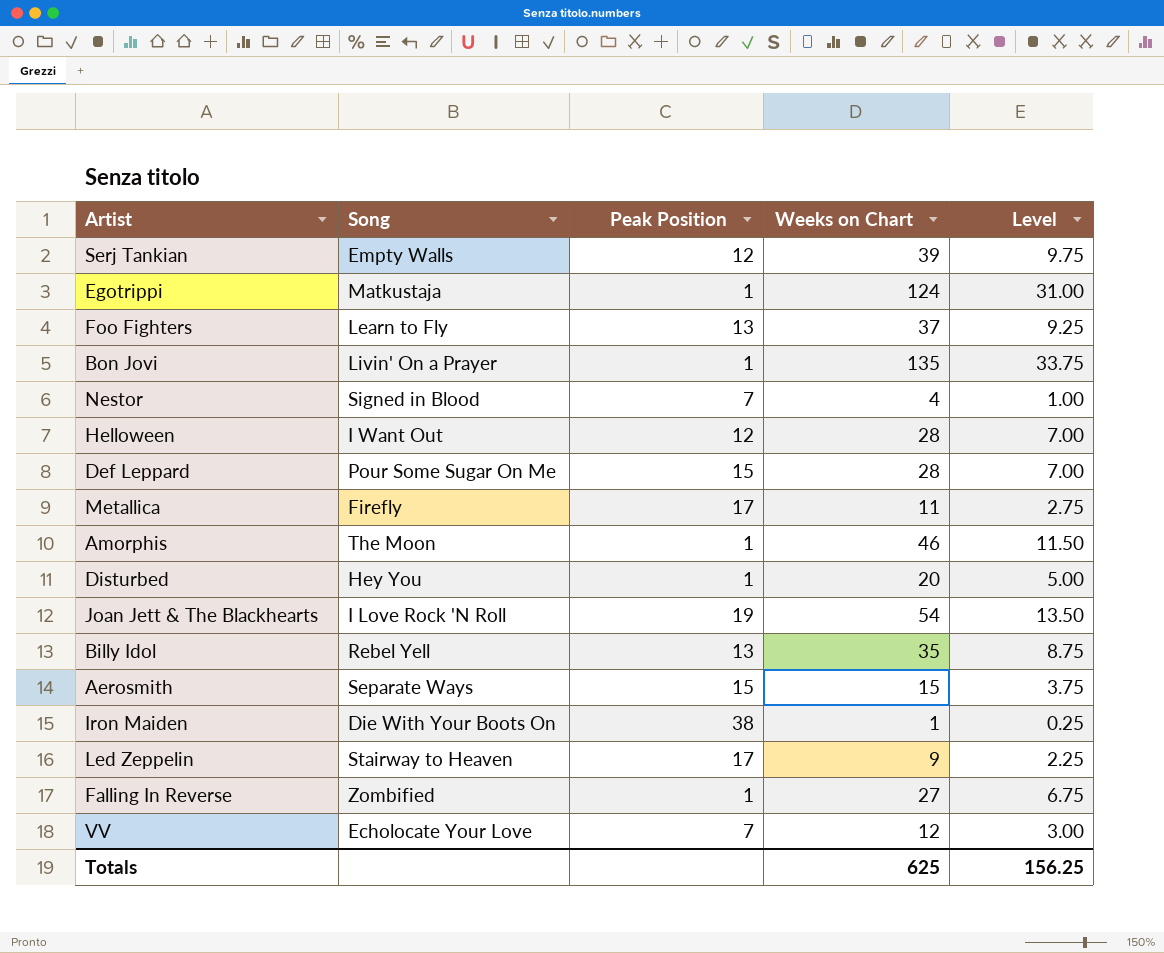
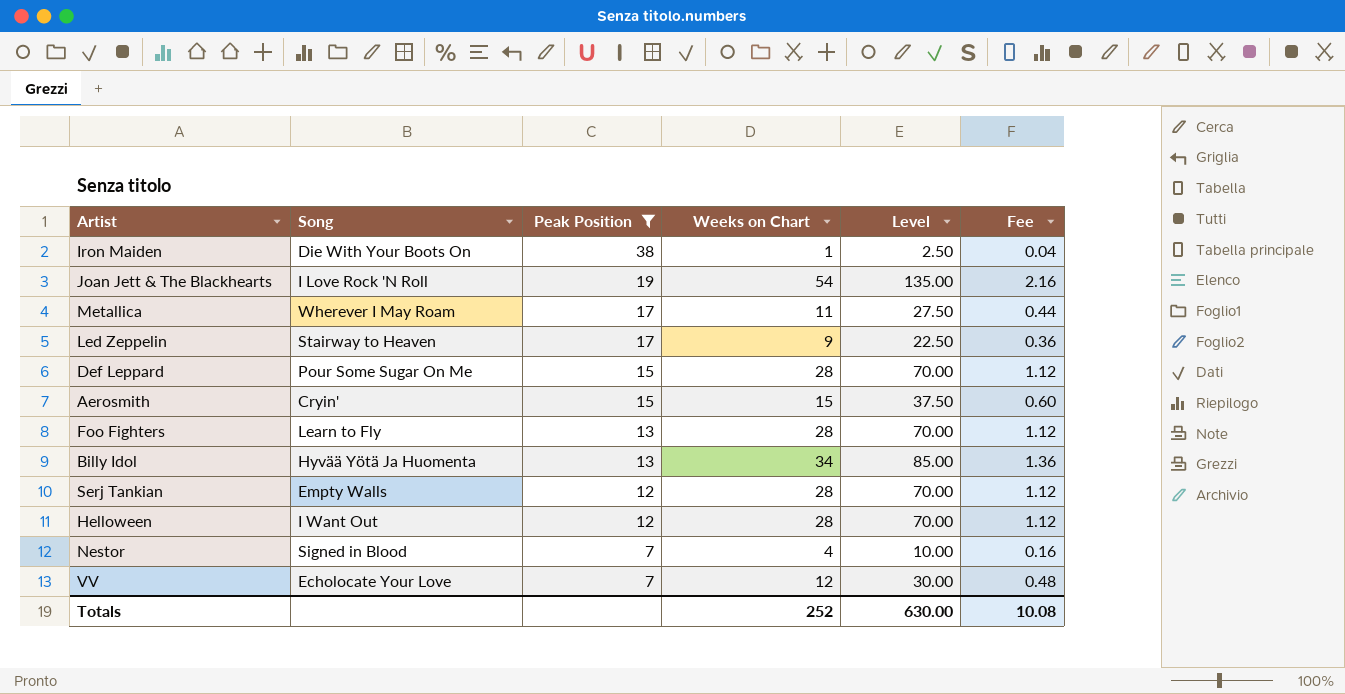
filter: none -> Peak Position != 1
row order: none -> Peak Position descending
column Level | formula: [Weeks on Chart] * 0.25 -> [Weeks on Chart] * 2.5
column Fee | formula: none -> [Weeks on Chart] * 0.04
Metallica | Song: Firefly -> Wherever I May Roam
Aerosmith | Song: Separate Ways -> Cryin'
Foo Fighters | Weeks on Chart: 37 -> 28
Billy Idol | Song: Rebel Yell -> Hyvää Yötä Ja Huomenta
Billy Idol | Weeks on Chart: 35 -> 34
Serj Tankian | Weeks on Chart: 39 -> 28
Totals | Weeks on Chart: 625 -> 252
Totals | Level: 156.25 -> 630.00

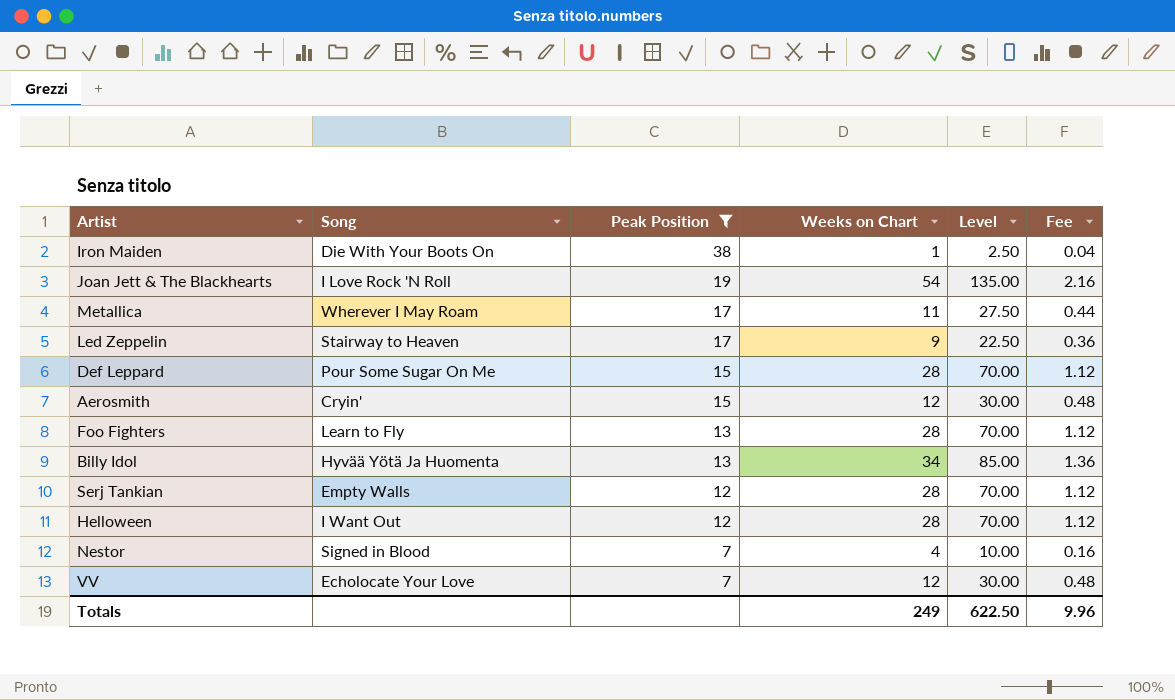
Aerosmith | Weeks on Chart: 15 -> 12
Aerosmith | Level: 37.50 -> 30.00
Aerosmith | Fee: 0.60 -> 0.48
Totals | Weeks on Chart: 252 -> 249
Totals | Level: 630.00 -> 622.50
Totals | Fee: 10.08 -> 9.96

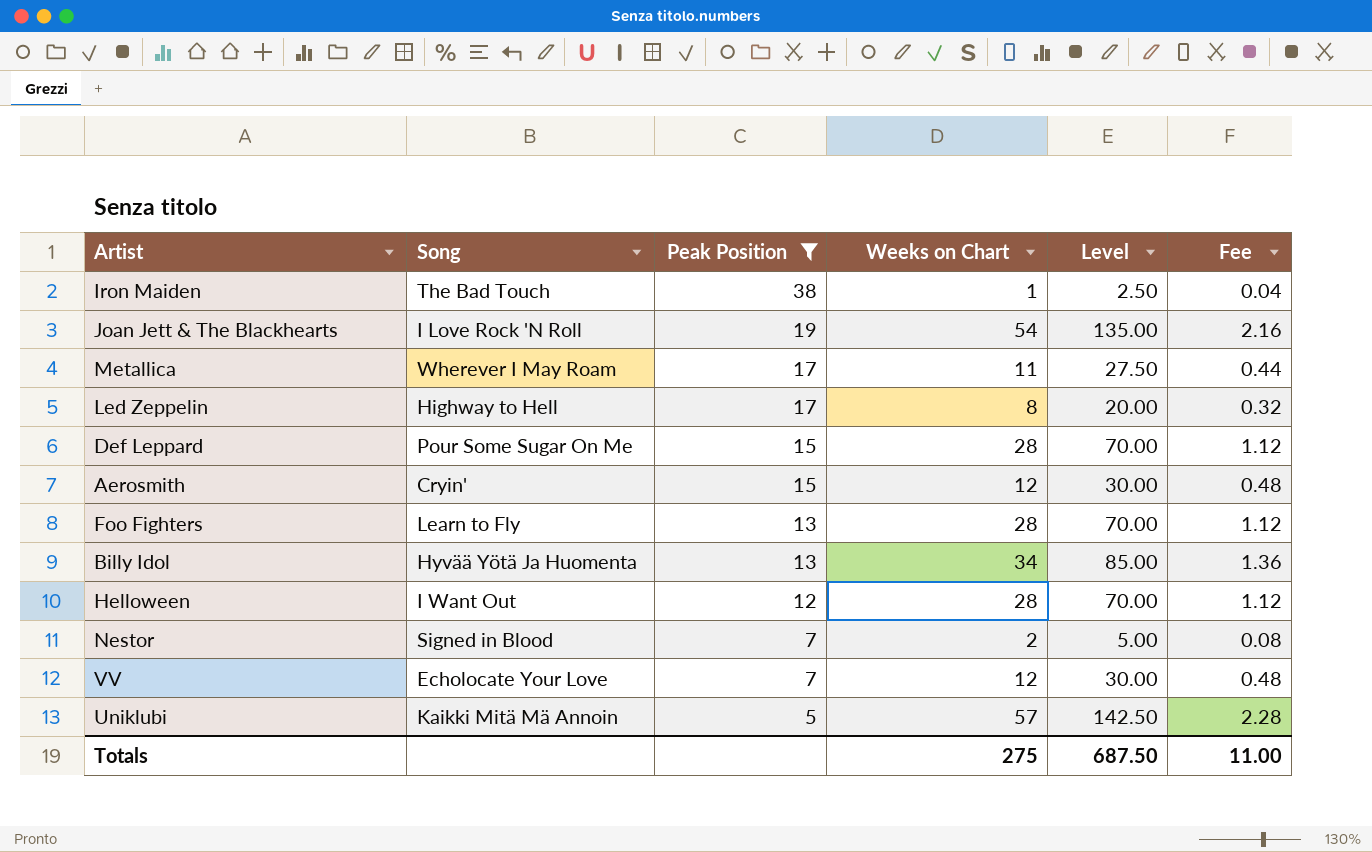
row Serj Tankian: Empty Walls | 12 | 28 | 70.00 | 1.12 -> none
Iron Maiden | Song: Die With Your Boots On -> The Bad Touch
Led Zeppelin | Song: Stairway to Heaven -> Highway to Hell
Led Zeppelin | Weeks on Chart: 9 -> 8
Led Zeppelin | Level: 22.50 -> 20.00
Led Zeppelin | Fee: 0.36 -> 0.32
Nestor | Weeks on Chart: 4 -> 2
Nestor | Level: 10.00 -> 5.00
Nestor | Fee: 0.16 -> 0.08
row Uniklubi: none -> Kaikki Mitä Mä Annoin | 5 | 57 | 142.50 | 2.28
Totals | Weeks on Chart: 249 -> 275
Totals | Level: 622.50 -> 687.50
Totals | Fee: 9.96 -> 11.00

